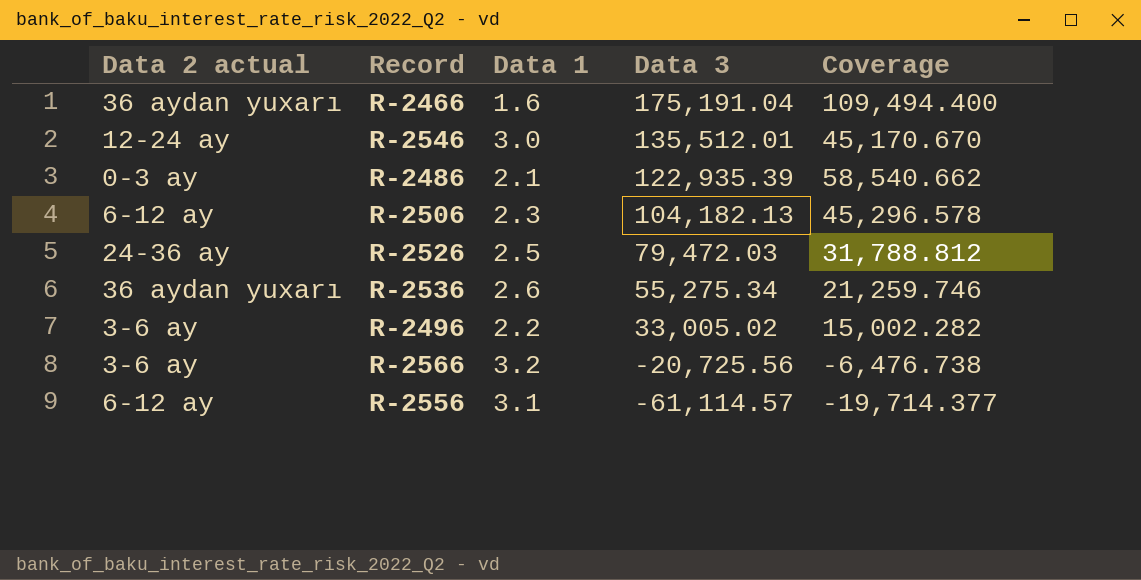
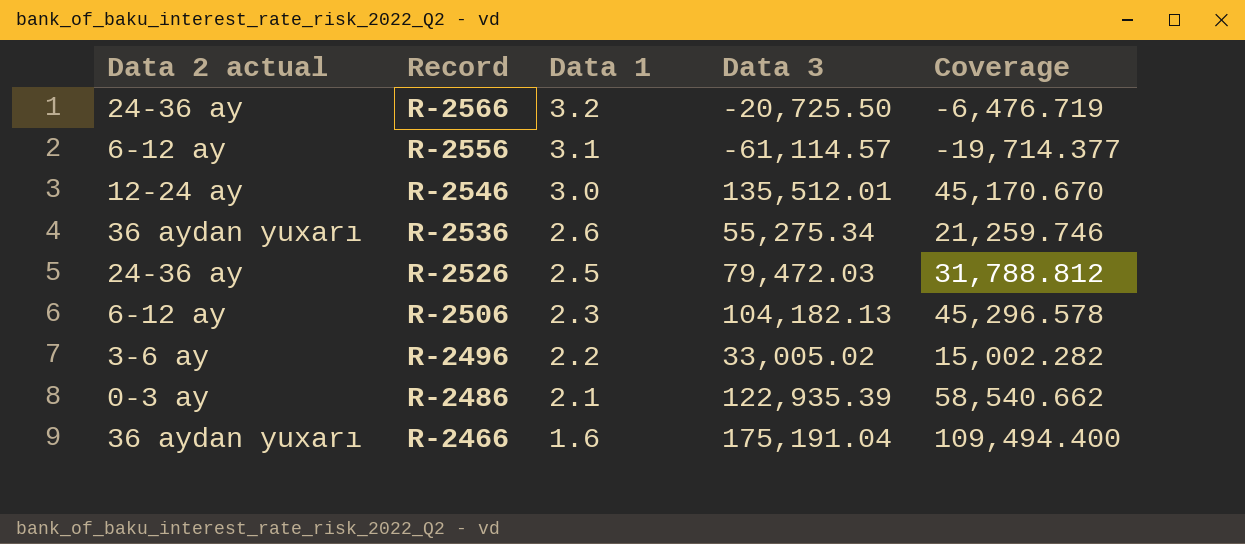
row order: Data 3 descending -> Record descending
R-2566 | Data 2 actual: 3-6 ay -> 24-36 ay
R-2566 | Data 3: -20,725.56 -> -20,725.50
R-2566 | Coverage: -6,476.738 -> -6,476.719

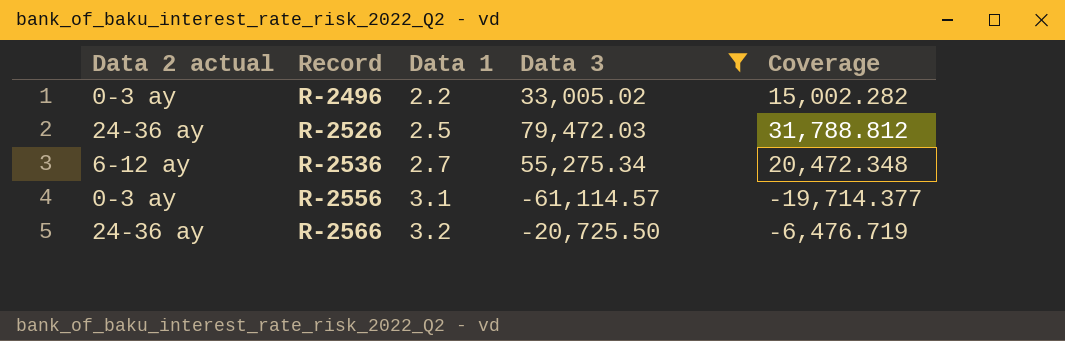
filter: none -> Data 3 <= 79,472.03
row order: Record descending -> Record ascending
R-2496 | Data 2 actual: 3-6 ay -> 0-3 ay
R-2536 | Data 2 actual: 36 aydan yuxarı -> 6-12 ay
R-2536 | Data 1: 2.6 -> 2.7
R-2536 | Coverage: 21,259.746 -> 20,472.348
R-2556 | Data 2 actual: 6-12 ay -> 0-3 ay

